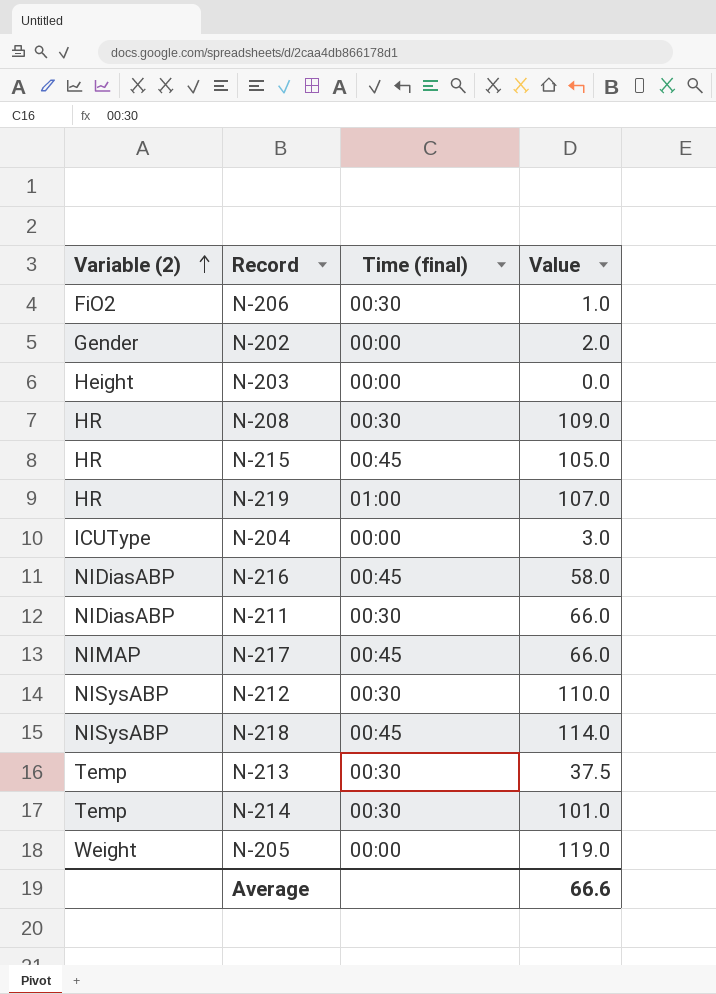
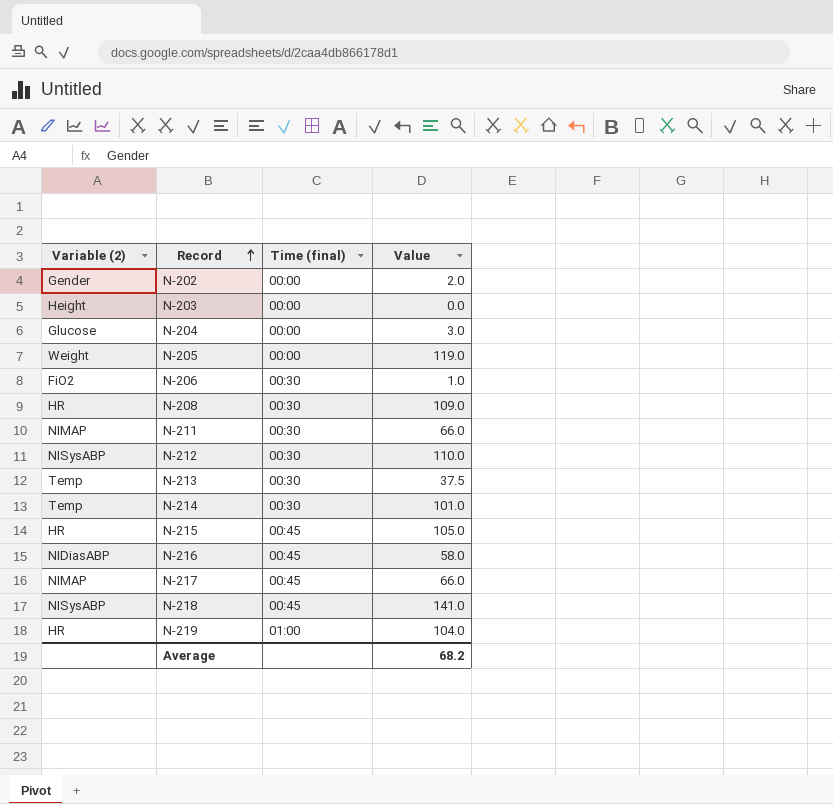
row order: Variable (2) ascending -> Record ascending
N-204 | Variable (2): ICUType -> Glucose
N-211 | Variable (2): NIDiasABP -> NIMAP
N-218 | Value: 114.0 -> 141.0
N-219 | Value: 107.0 -> 104.0
Average | Value: 66.6 -> 68.2

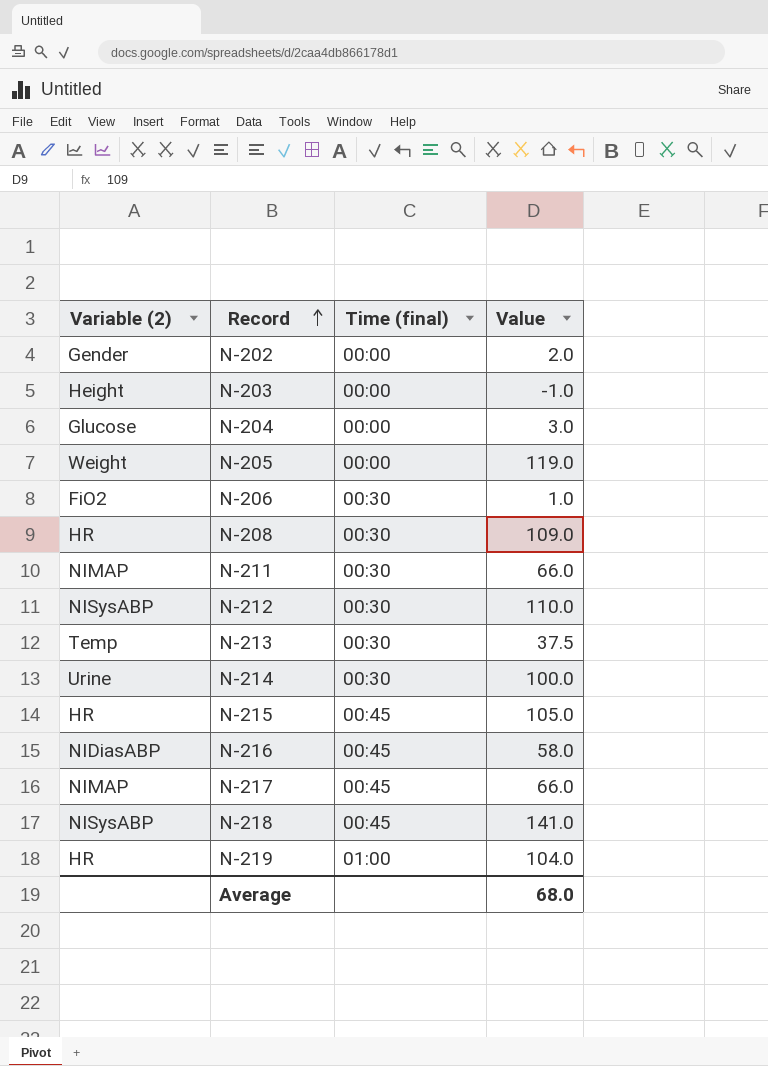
N-203 | Value: 0.0 -> -1.0
N-214 | Variable (2): Temp -> Urine
N-214 | Value: 101.0 -> 100.0
Average | Value: 68.2 -> 68.0

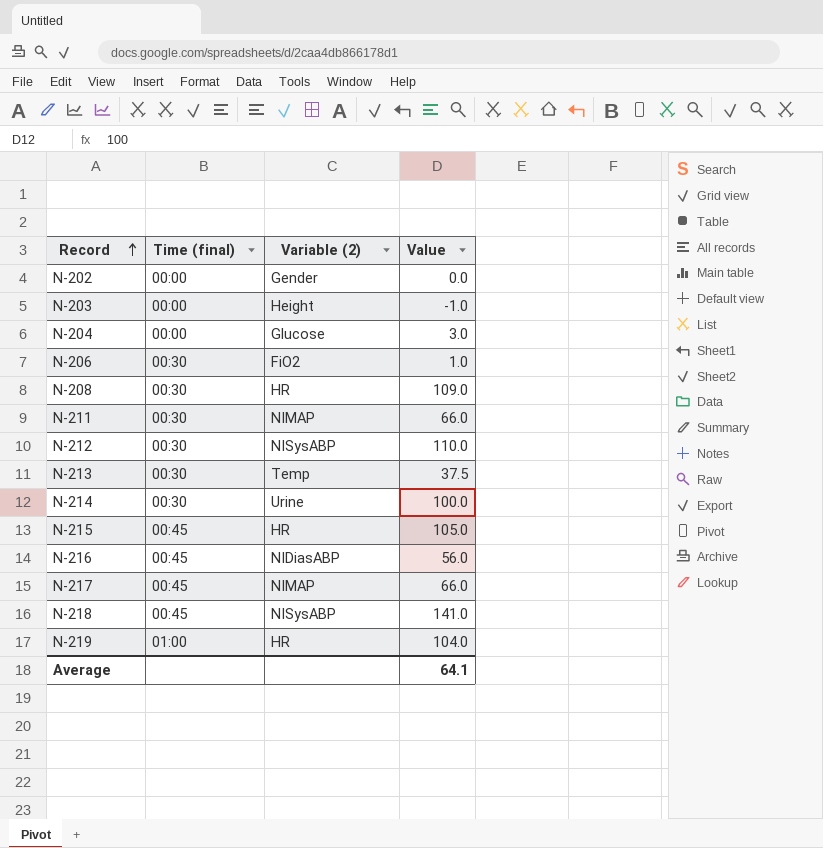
column Variable (2) | position: 1 -> 3
row N-205: Weight | 00:00 | 119.0 -> none
N-202 | Value: 2.0 -> 0.0
N-216 | Value: 58.0 -> 56.0
Average | Value: 68.0 -> 64.1

